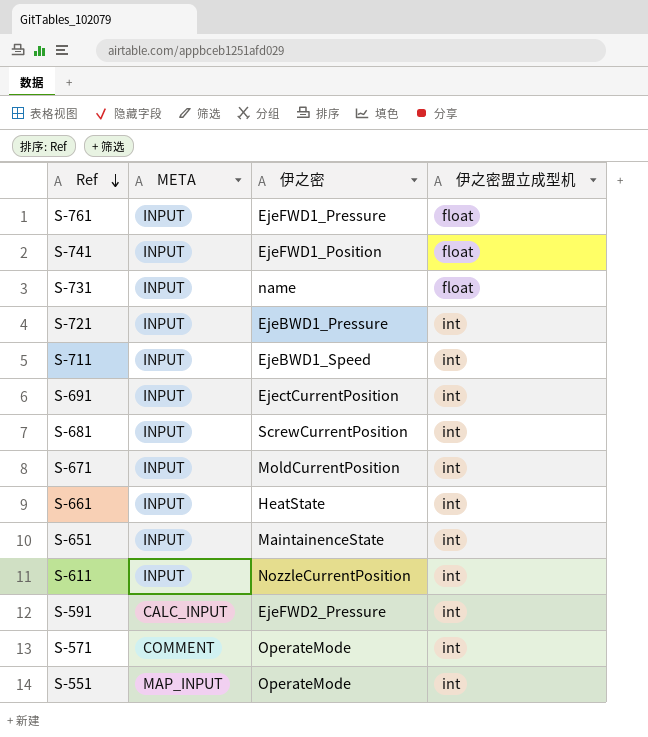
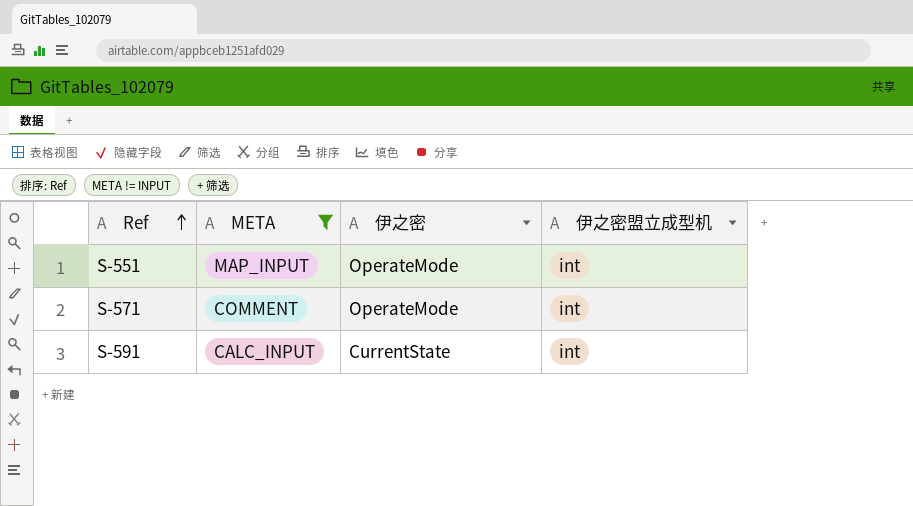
filter: none -> META != INPUT
row order: Ref descending -> Ref ascending
S-591 | 伊之密: EjeFWD2_Pressure -> CurrentState

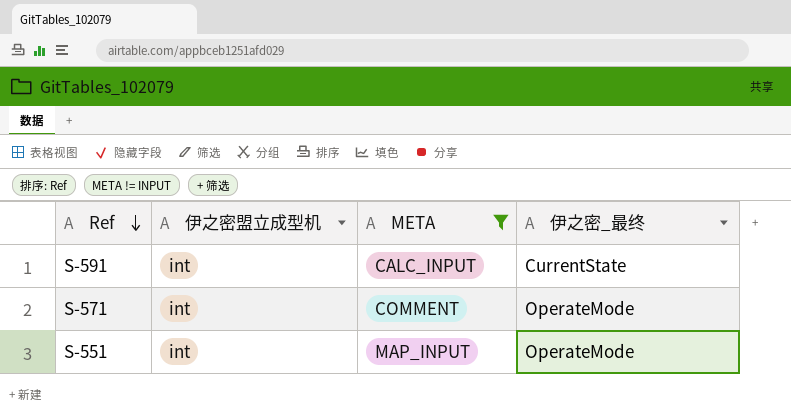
row order: Ref ascending -> Ref descending
column 伊之密盟立成型机 | position: 4 -> 2
column name: 伊之密 -> 伊之密_最终

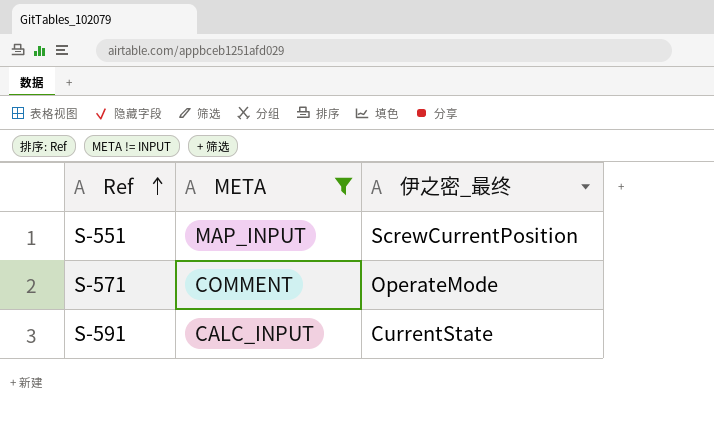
row order: Ref descending -> Ref ascending
column 伊之密盟立成型机 | position: 2 -> none
S-551 | 伊之密_最终: OperateMode -> ScrewCurrentPosition

